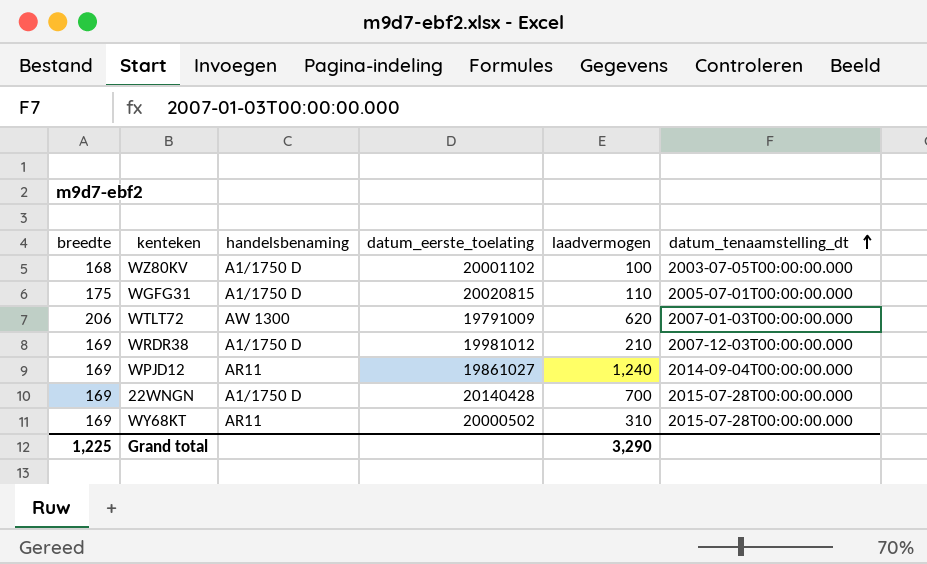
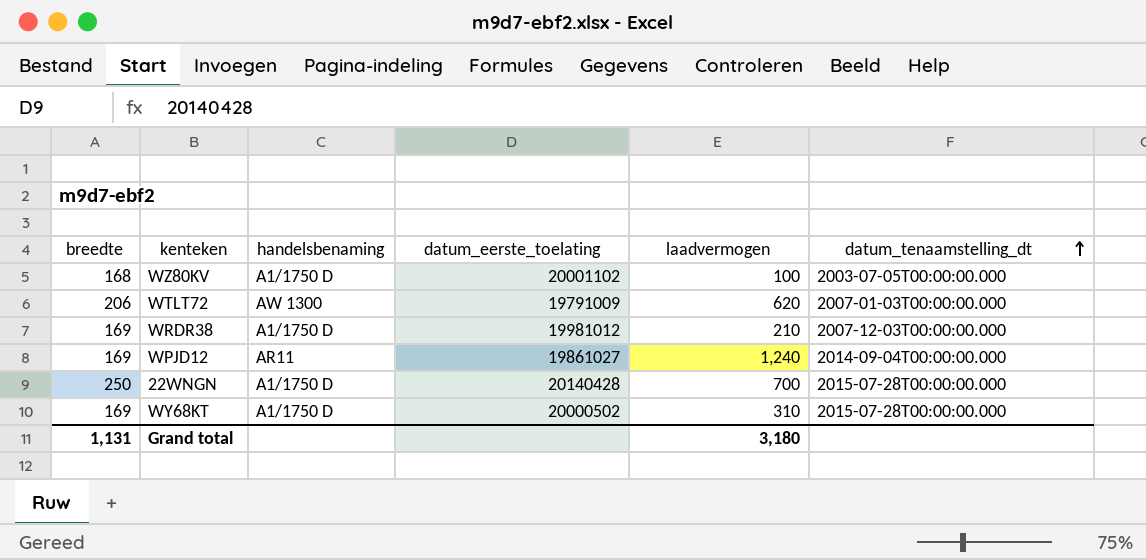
row WGFG31: 175 | A1/1750 D | 20020815 | 110 | 2005-07-01T00:00:00.000 -> none
22WNGN | breedte: 169 -> 250
WY68KT | handelsbenaming: AR11 -> A1/1750 D
Grand total | breedte: 1,225 -> 1,131
Grand total | laadvermogen: 3,290 -> 3,180

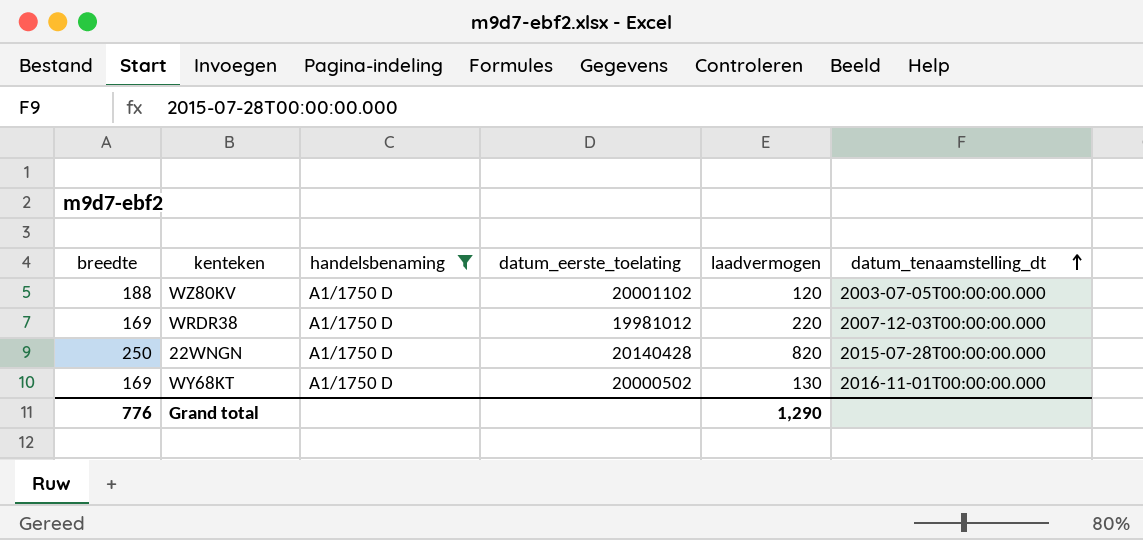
filter: none -> handelsbenaming = A1/1750 D
WZ80KV | breedte: 168 -> 188
WZ80KV | laadvermogen: 100 -> 120
WRDR38 | laadvermogen: 210 -> 220
22WNGN | laadvermogen: 700 -> 820
WY68KT | laadvermogen: 310 -> 130
WY68KT | datum_tenaamstelling_dt: 2015-07-28T00:00:00.000 -> 2016-11-01T00:00:00.000
Grand total | breedte: 1,131 -> 776
Grand total | laadvermogen: 3,180 -> 1,290

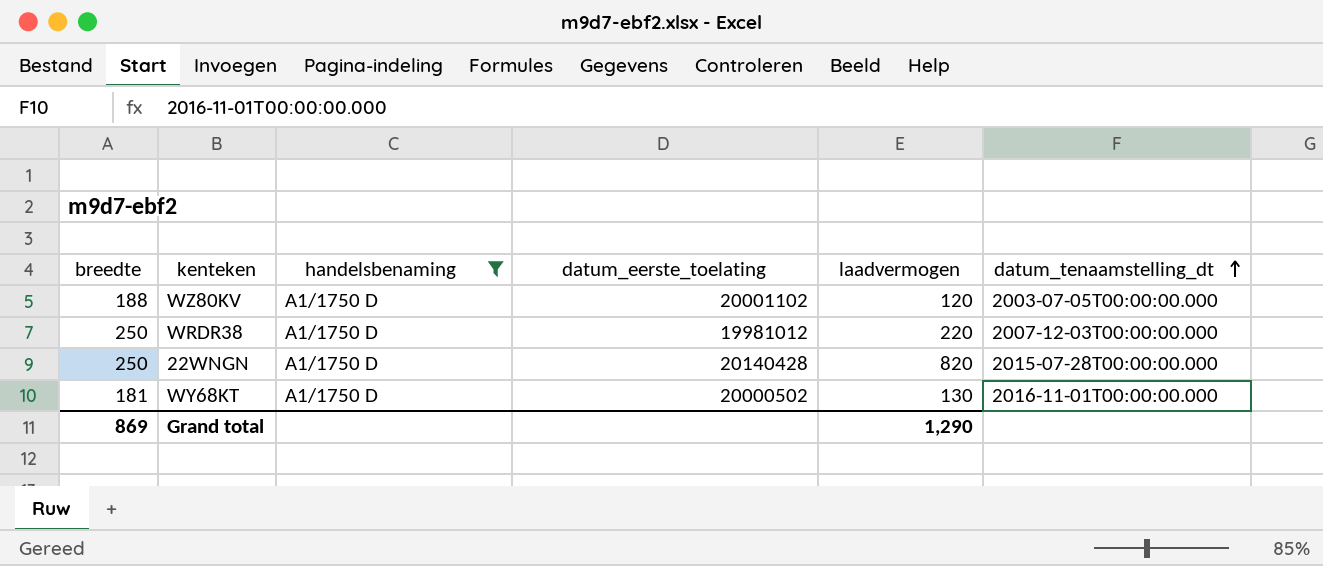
WRDR38 | breedte: 169 -> 250
WY68KT | breedte: 169 -> 181
Grand total | breedte: 776 -> 869

